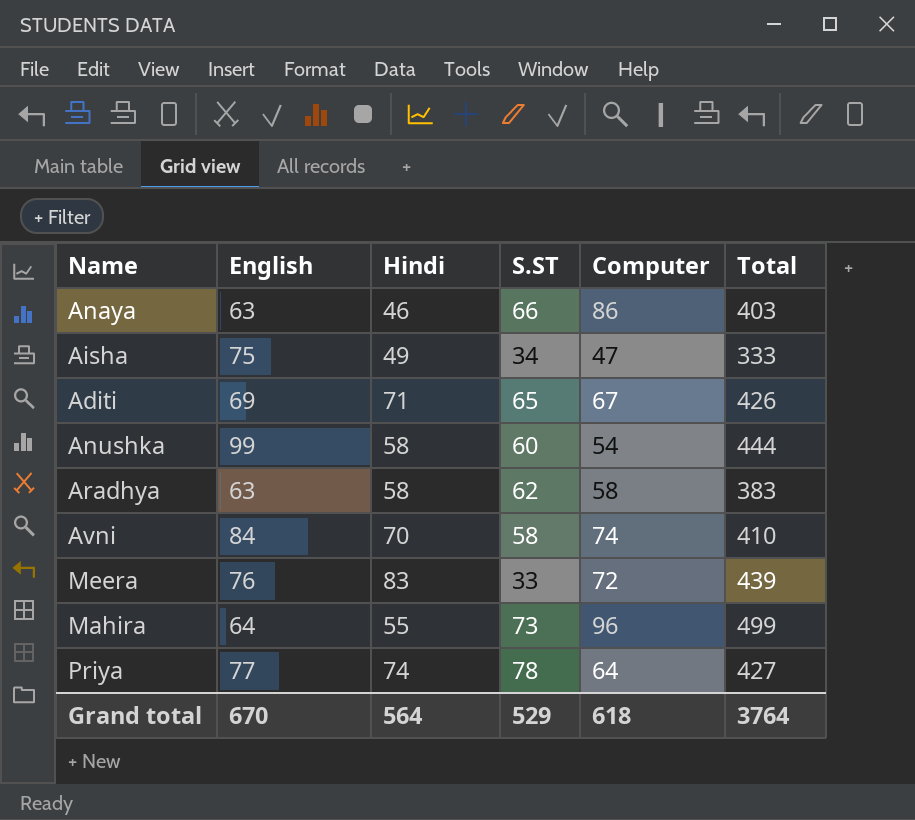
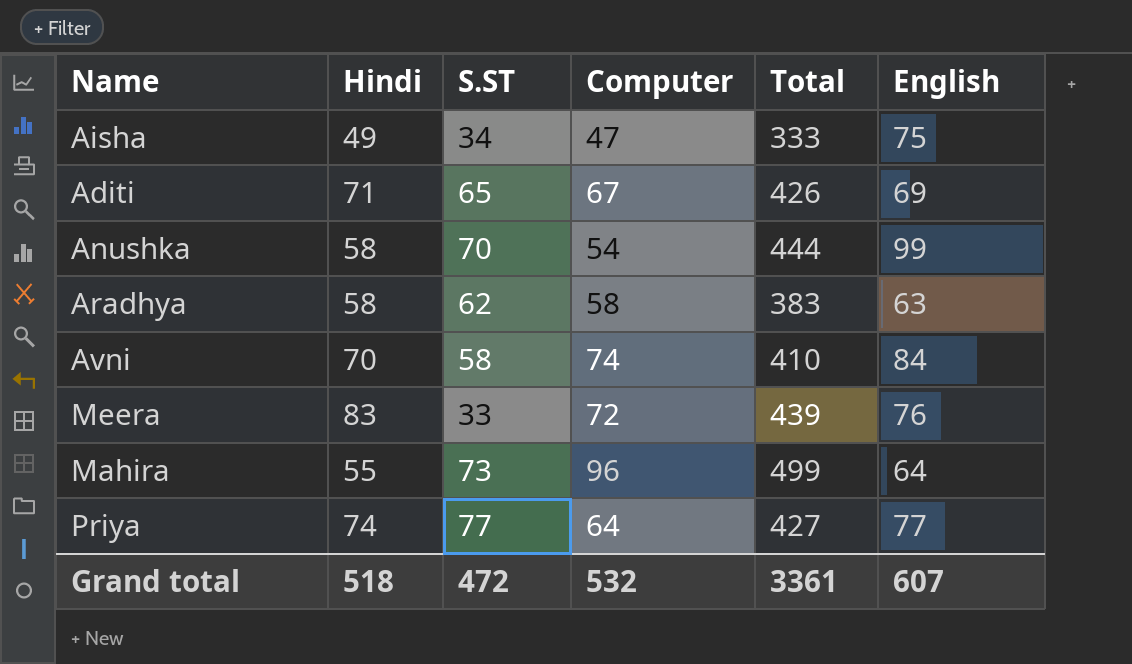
column English | position: 2 -> 6
row Anaya: 63 | 46 | 66 | 86 | 403 -> none
Anushka | S.ST: 60 -> 70
Priya | S.ST: 78 -> 77
Grand total | Hindi: 564 -> 518
Grand total | S.ST: 529 -> 472
Grand total | Computer: 618 -> 532
Grand total | Total: 3764 -> 3361
Grand total | English: 670 -> 607

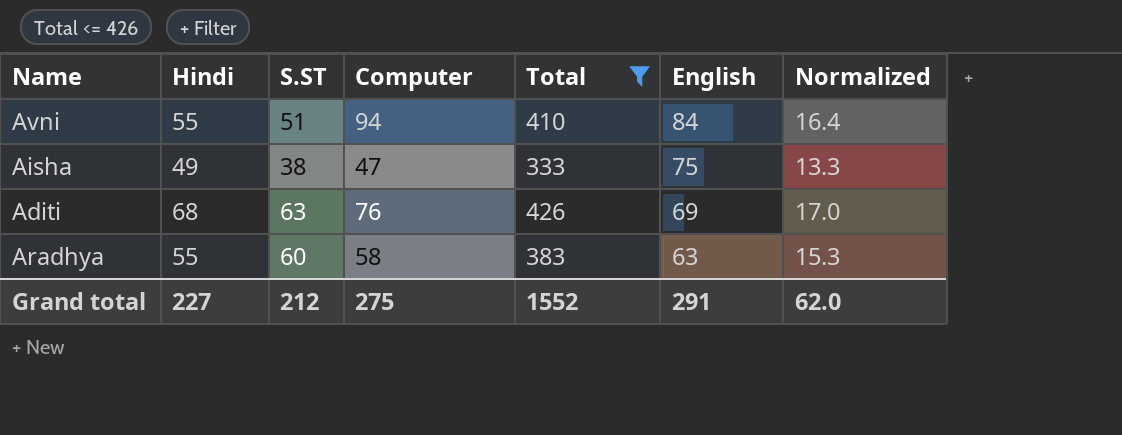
filter: none -> Total <= 426
row order: none -> English descending
column Normalized | formula: none -> [Total] * 0.04
Avni | Hindi: 70 -> 55
Avni | S.ST: 58 -> 51
Avni | Computer: 74 -> 94
Aisha | S.ST: 34 -> 38
Aditi | Hindi: 71 -> 68
Aditi | S.ST: 65 -> 63
Aditi | Computer: 67 -> 76
Aradhya | Hindi: 58 -> 55
Aradhya | S.ST: 62 -> 60
Grand total | Hindi: 518 -> 227
Grand total | S.ST: 472 -> 212
Grand total | Computer: 532 -> 275
Grand total | Total: 3361 -> 1552
Grand total | English: 607 -> 291

